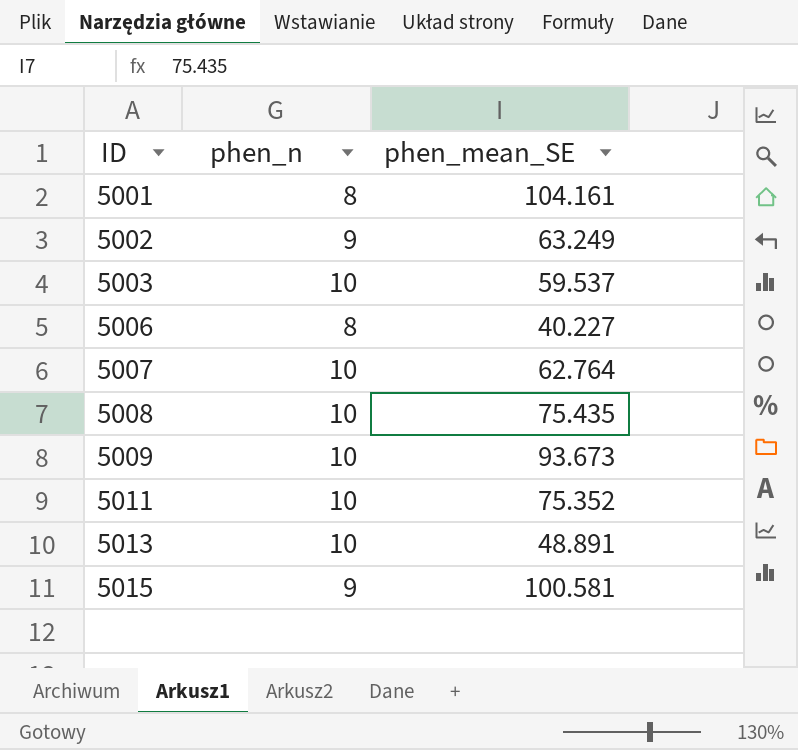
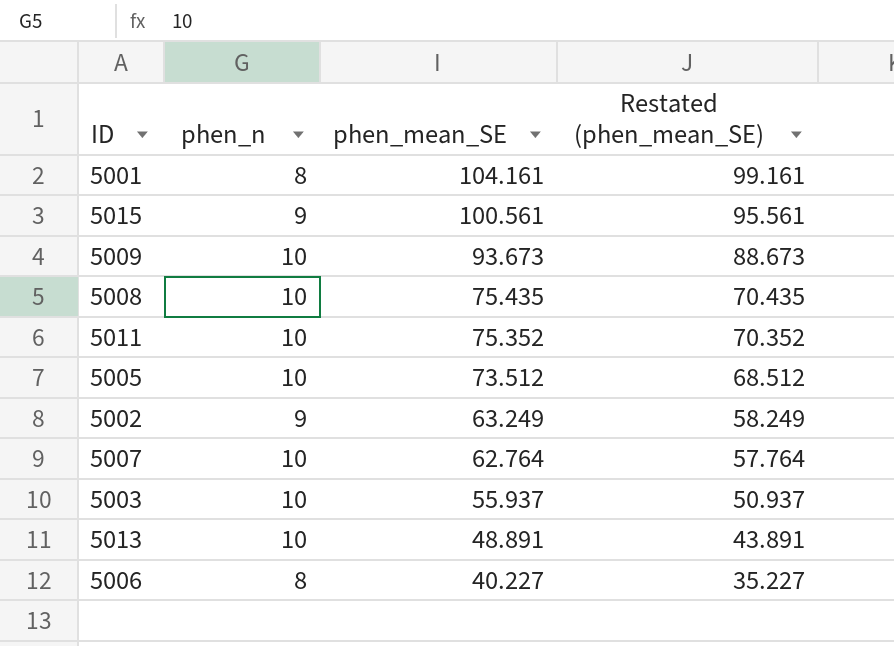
row order: ID ascending -> phen_mean_SE descending
column Restated (phen_mean_SE) | formula: none -> [phen_mean_SE] - 5
5015 | phen_mean_SE: 100.581 -> 100.561
row 5005: none -> 10 | 73.512 | 68.512
5003 | phen_mean_SE: 59.537 -> 55.937

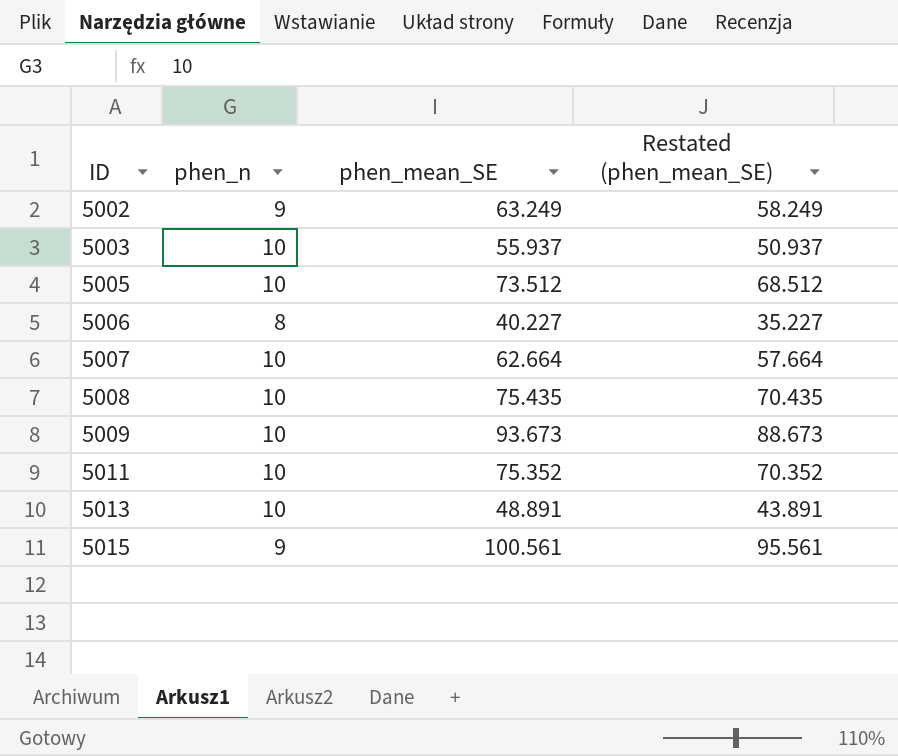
row order: phen_mean_SE descending -> ID ascending
row 5001: 8 | 104.161 | 99.161 -> none
5007 | phen_mean_SE: 62.764 -> 62.664
5007 | Restated (phen_mean_SE): 57.764 -> 57.664

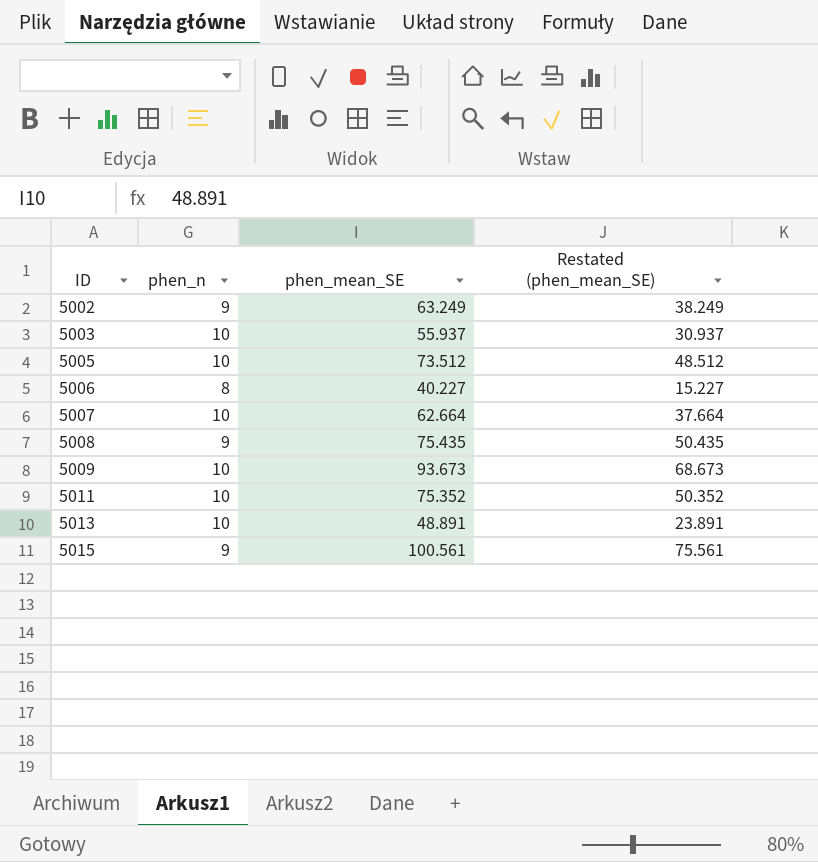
column Restated (phen_mean_SE) | formula: [phen_mean_SE] - 5 -> [phen_mean_SE] - 25
5008 | phen_n: 10 -> 9

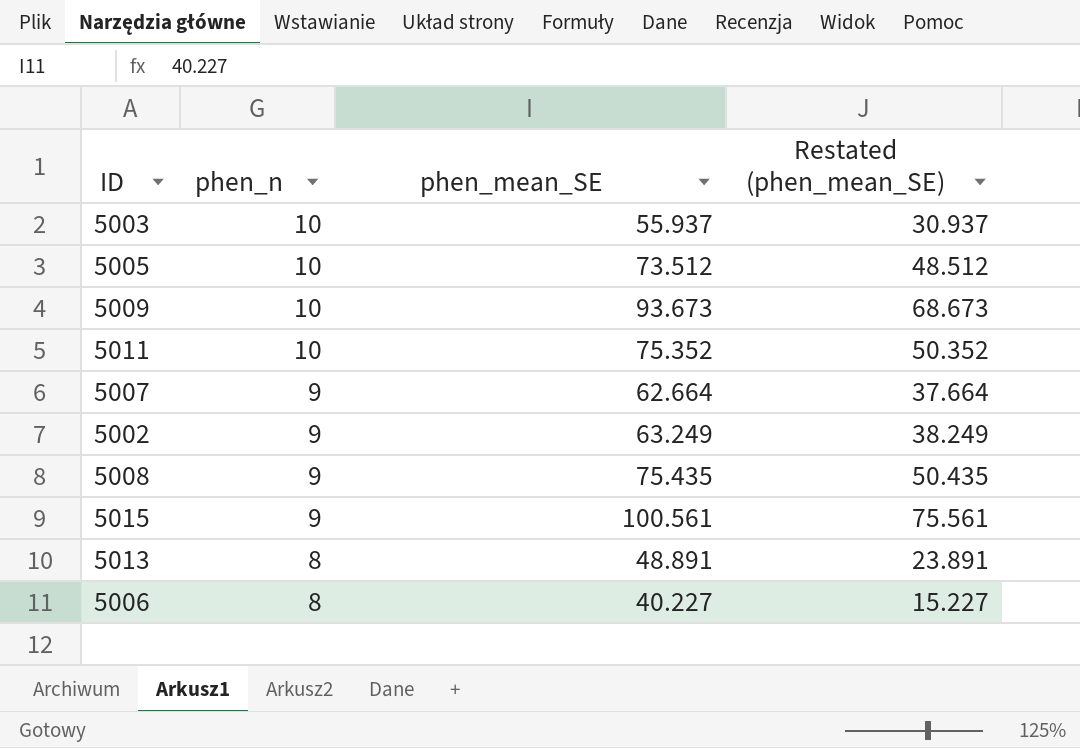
row order: ID ascending -> phen_n descending
5007 | phen_n: 10 -> 9
5013 | phen_n: 10 -> 8

